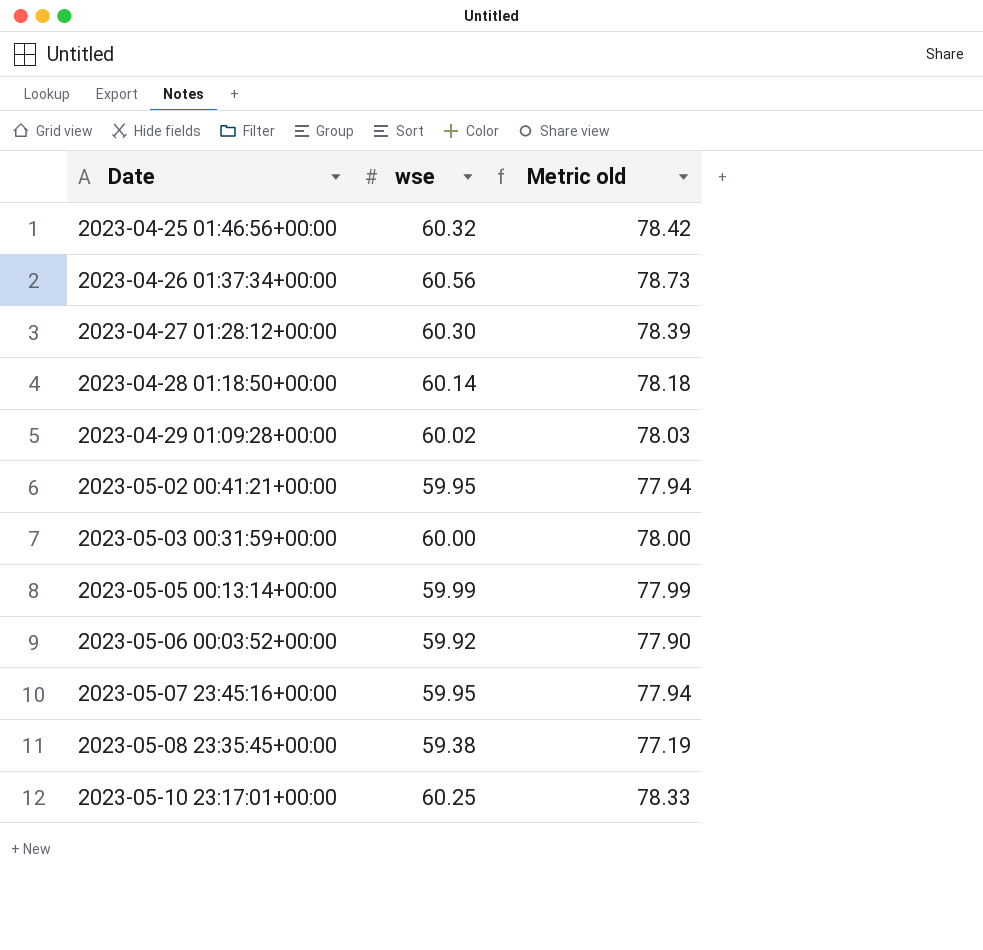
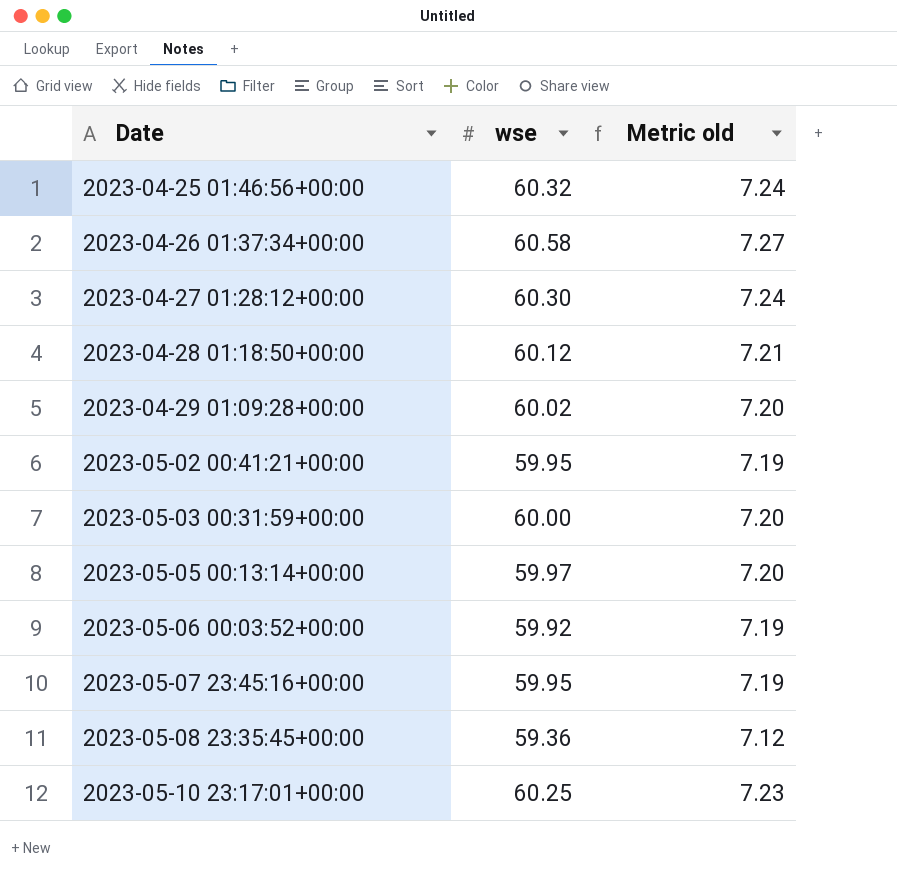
column Metric old | formula: [wse] * 1.3 -> [wse] * 0.12
2023-04-26 01:37:34+00:00 | wse: 60.56 -> 60.58
2023-04-28 01:18:50+00:00 | wse: 60.14 -> 60.12
2023-05-05 00:13:14+00:00 | wse: 59.99 -> 59.97
2023-05-08 23:35:45+00:00 | wse: 59.38 -> 59.36

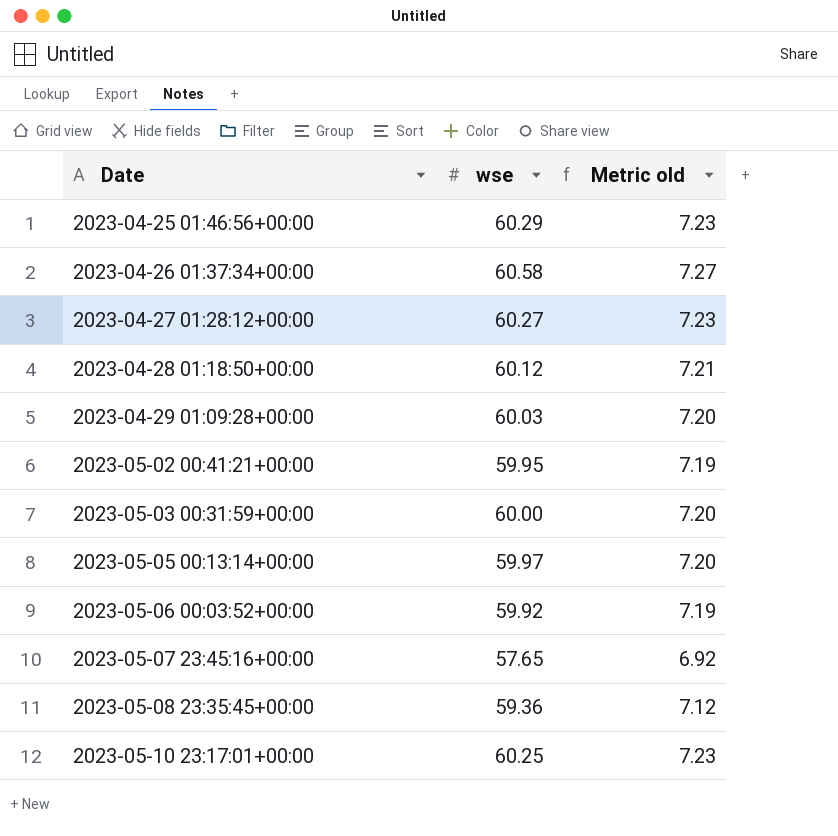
2023-04-25 01:46:56+00:00 | wse: 60.32 -> 60.29
2023-04-25 01:46:56+00:00 | Metric old: 7.24 -> 7.23
2023-04-27 01:28:12+00:00 | wse: 60.30 -> 60.27
2023-04-27 01:28:12+00:00 | Metric old: 7.24 -> 7.23
2023-04-29 01:09:28+00:00 | wse: 60.02 -> 60.03
2023-05-07 23:45:16+00:00 | wse: 59.95 -> 57.65
2023-05-07 23:45:16+00:00 | Metric old: 7.19 -> 6.92

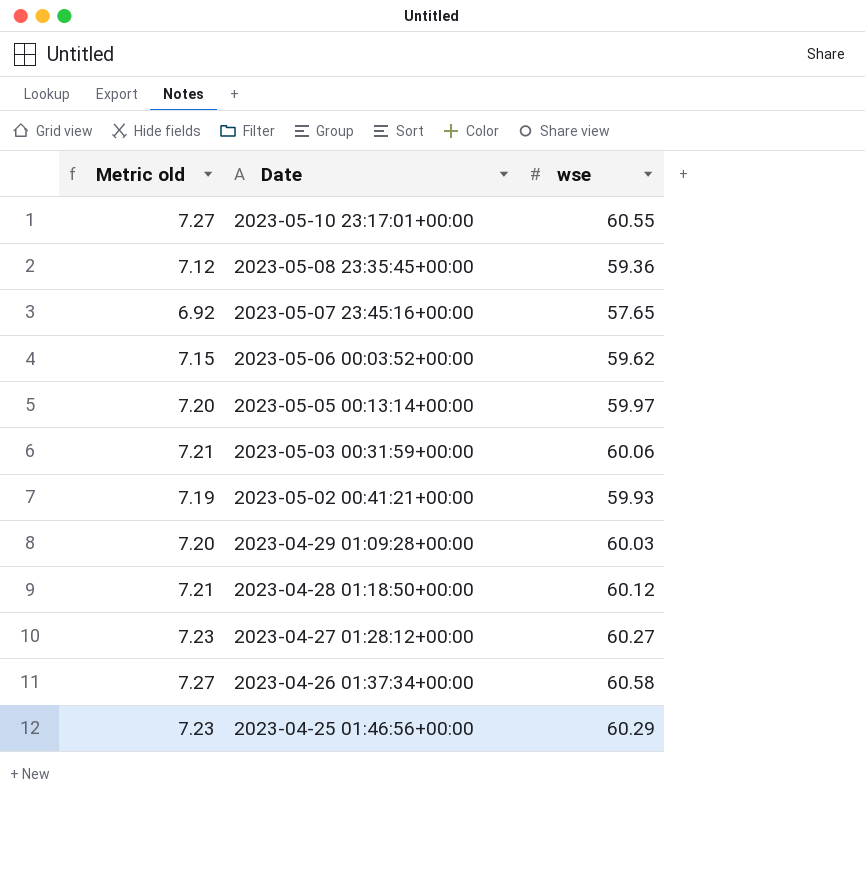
row order: Date ascending -> Date descending
column Metric old | position: 3 -> 1
2023-05-10 23:17:01+00:00 | Metric old: 7.23 -> 7.27
2023-05-10 23:17:01+00:00 | wse: 60.25 -> 60.55
2023-05-06 00:03:52+00:00 | Metric old: 7.19 -> 7.15
2023-05-06 00:03:52+00:00 | wse: 59.92 -> 59.62
2023-05-03 00:31:59+00:00 | Metric old: 7.20 -> 7.21
2023-05-03 00:31:59+00:00 | wse: 60.00 -> 60.06
2023-05-02 00:41:21+00:00 | wse: 59.95 -> 59.93

